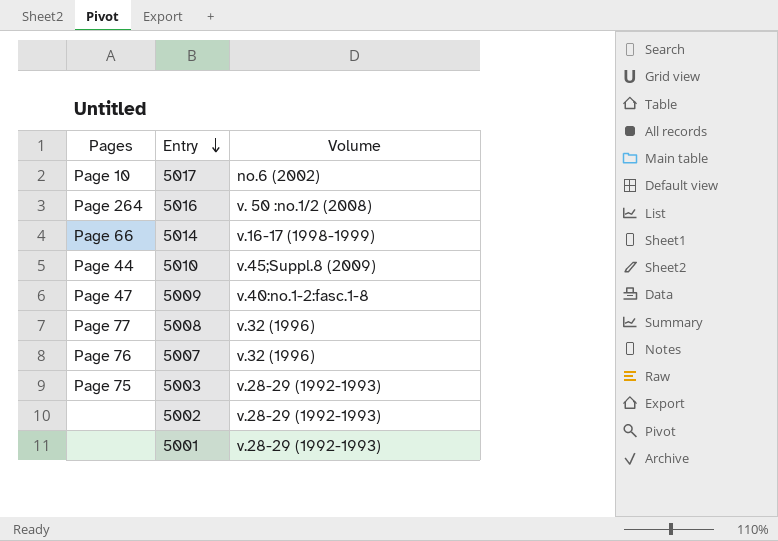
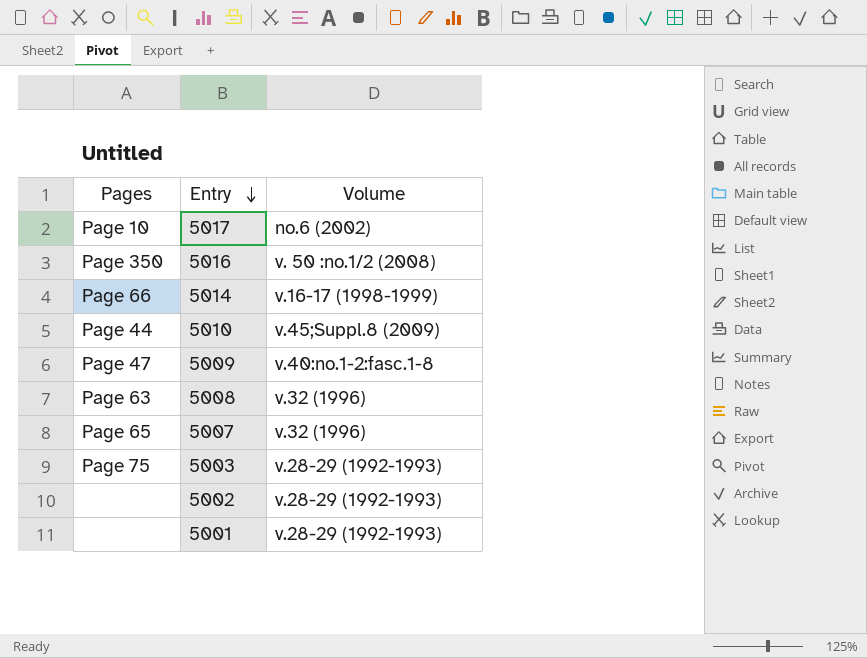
5016 | Pages: Page 264 -> Page 350
5008 | Pages: Page 77 -> Page 63
5007 | Pages: Page 76 -> Page 65

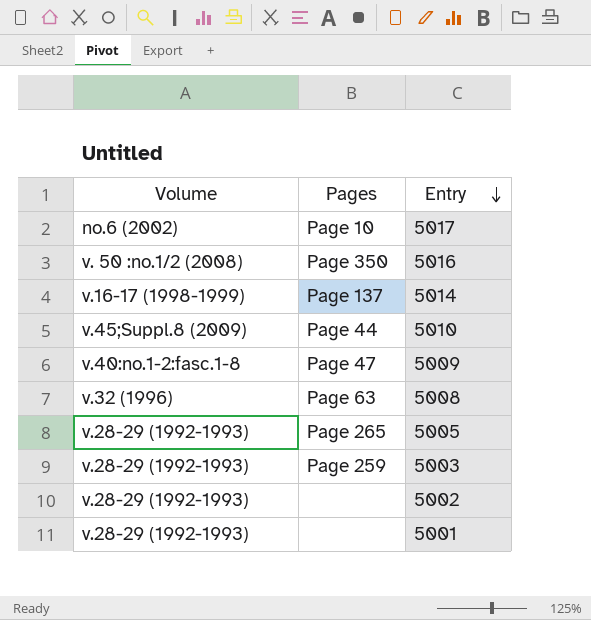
column Volume | position: 3 -> 1
row 5007: Page 65 | v.32 (1996) -> none
5014 | Pages: Page 66 -> Page 137
row 5005: none -> v.28-29 (1992-1993) | Page 265
5003 | Pages: Page 75 -> Page 259

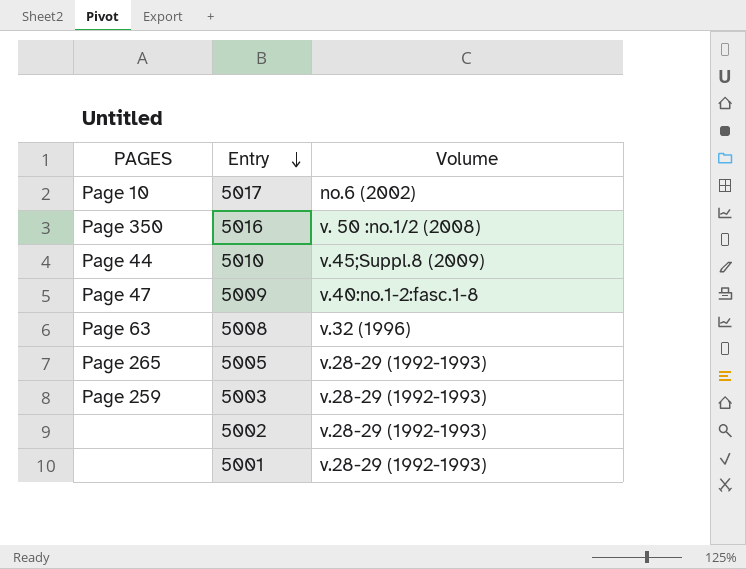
column name: Pages -> PAGES
column Volume | position: 1 -> 3
row 5014: v.16-17 (1998-1999) | Page 137 -> none

